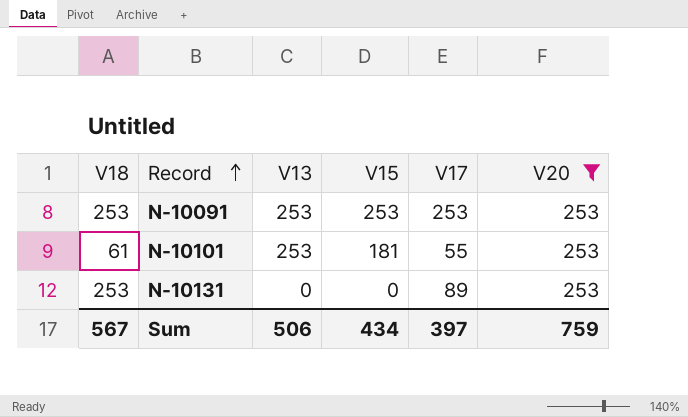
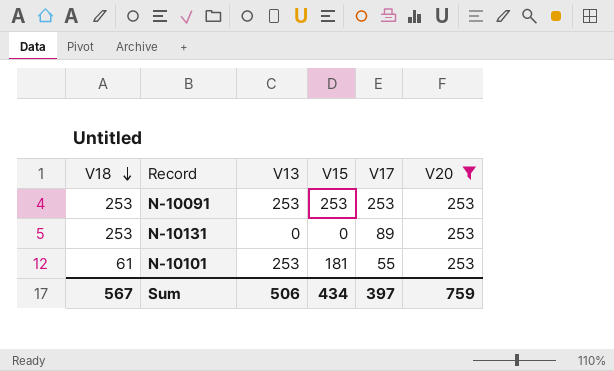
row order: Record ascending -> V18 descending

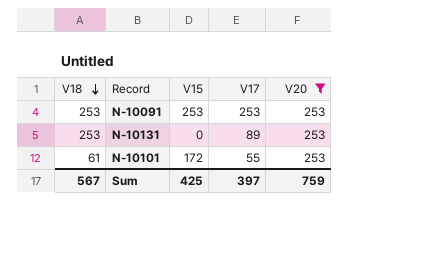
column V13 | position: 3 -> none
N-10101 | V15: 181 -> 172
Sum | V15: 434 -> 425

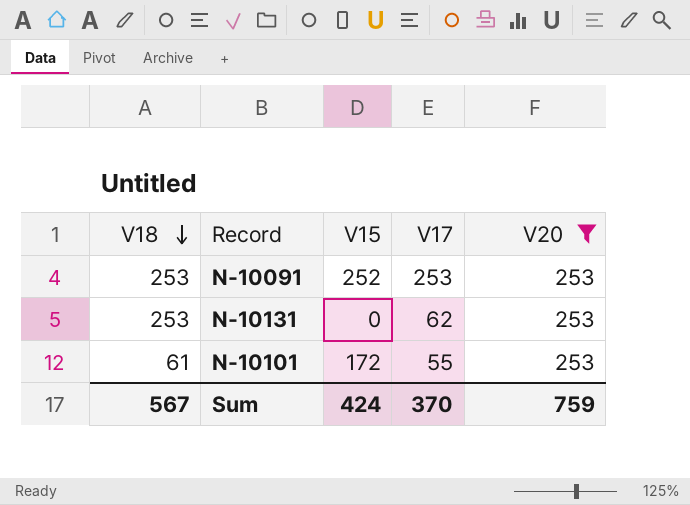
N-10091 | V15: 253 -> 252
N-10131 | V17: 89 -> 62
Sum | V15: 425 -> 424
Sum | V17: 397 -> 370

